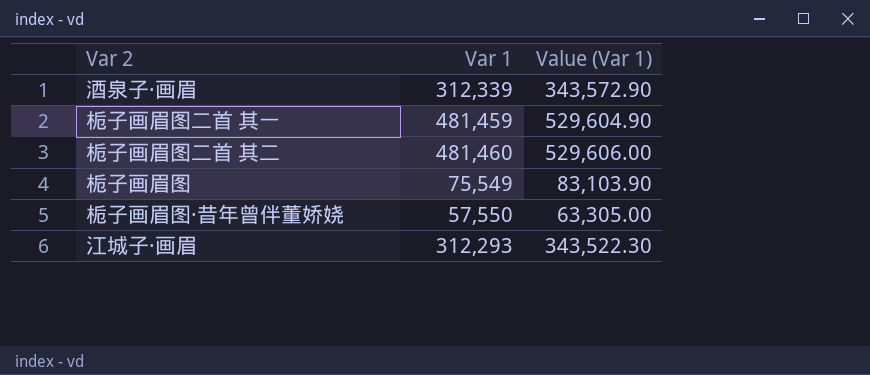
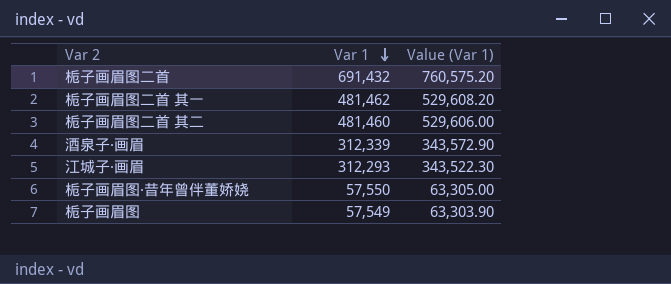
row order: none -> Var 1 descending
row 栀子画眉图二首: none -> 691,432 | 760,575.20
栀子画眉图二首 其一 | Var 1: 481,459 -> 481,462
栀子画眉图二首 其一 | Value (Var 1): 529,604.90 -> 529,608.20
栀子画眉图 | Var 1: 75,549 -> 57,549
栀子画眉图 | Value (Var 1): 83,103.90 -> 63,303.90

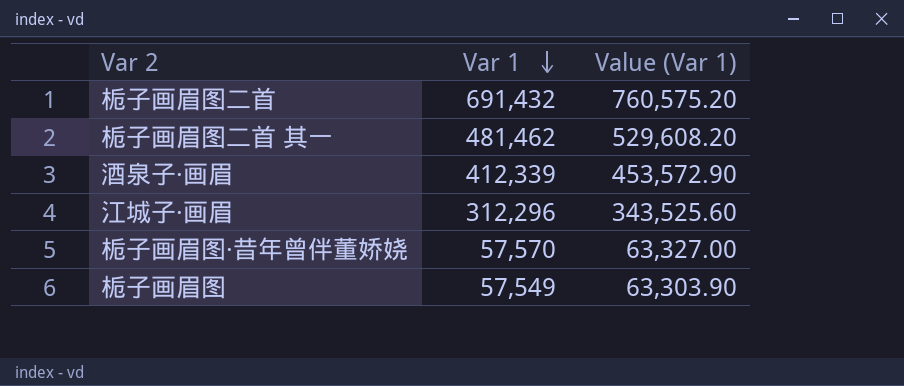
row 栀子画眉图二首 其二: 481,460 | 529,606.00 -> none
酒泉子·画眉 | Var 1: 312,339 -> 412,339
酒泉子·画眉 | Value (Var 1): 343,572.90 -> 453,572.90
江城子·画眉 | Var 1: 312,293 -> 312,296
江城子·画眉 | Value (Var 1): 343,522.30 -> 343,525.60
栀子画眉图·昔年曾伴董娇娆 | Var 1: 57,550 -> 57,570
栀子画眉图·昔年曾伴董娇娆 | Value (Var 1): 63,305.00 -> 63,327.00

